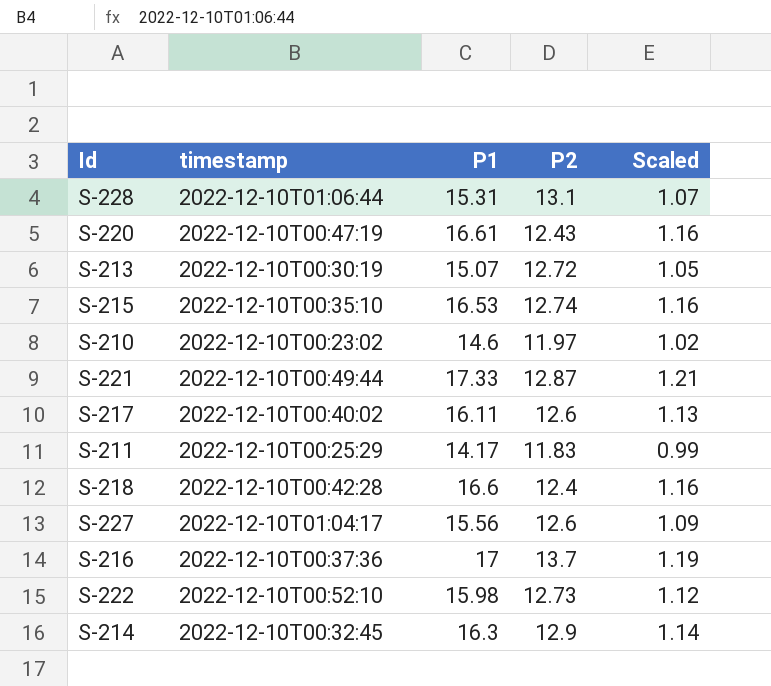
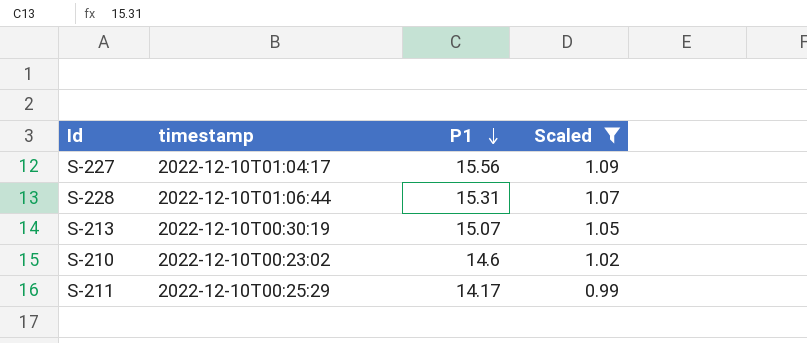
filter: none -> Scaled <= 1.09
row order: none -> P1 descending
column P2 | position: 4 -> none

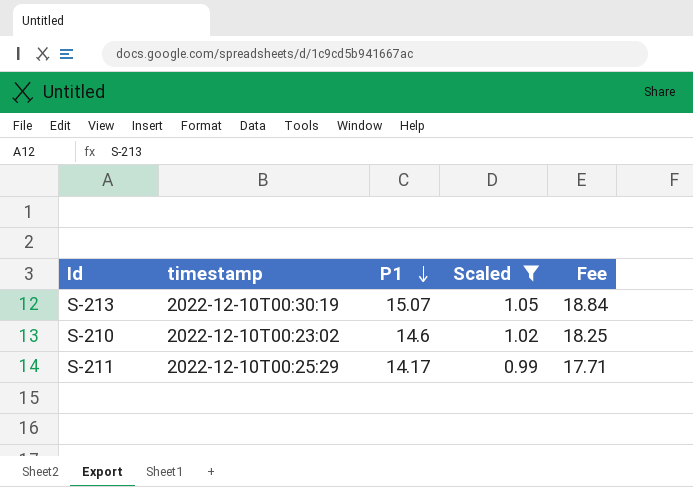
column Fee | formula: none -> [P1] * 1.25
row S-227: 2022-12-10T01:04:17 | 15.56 | 1.09 -> none
row S-228: 2022-12-10T01:06:44 | 15.31 | 1.07 -> none

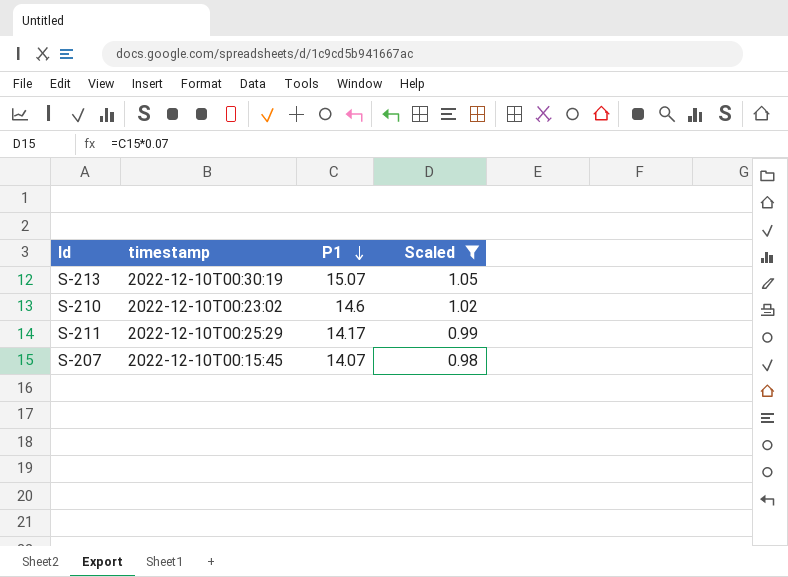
column Fee | formula: [P1] * 1.25 -> none
row S-207: none -> 2022-12-10T00:15:45 | 14.07 | 0.98

